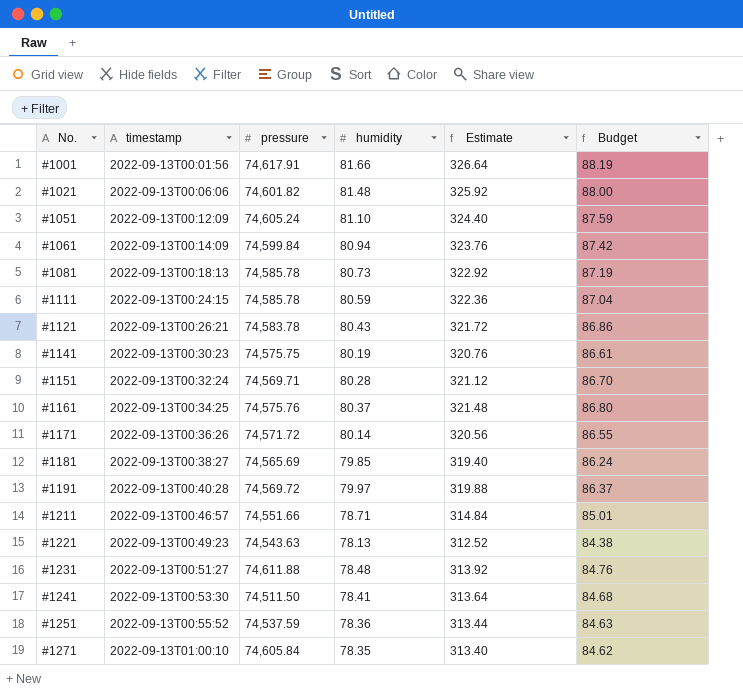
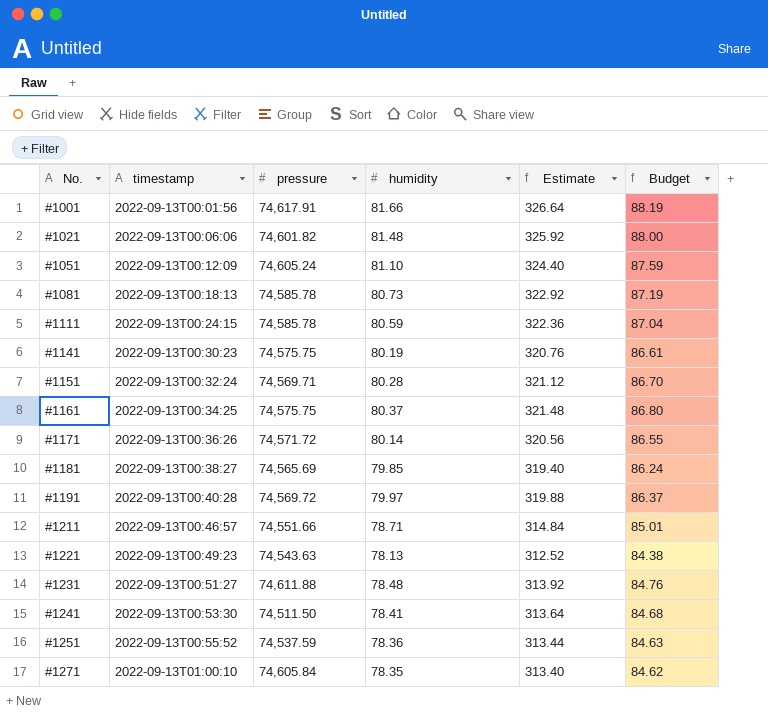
row #1061: 2022-09-13T00:14:09 | 74,599.84 | 80.94 | 323.76 | 87.42 -> none
row #1121: 2022-09-13T00:26:21 | 74,583.78 | 80.43 | 321.72 | 86.86 -> none
#1161 | pressure: 74,575.76 -> 74,575.75

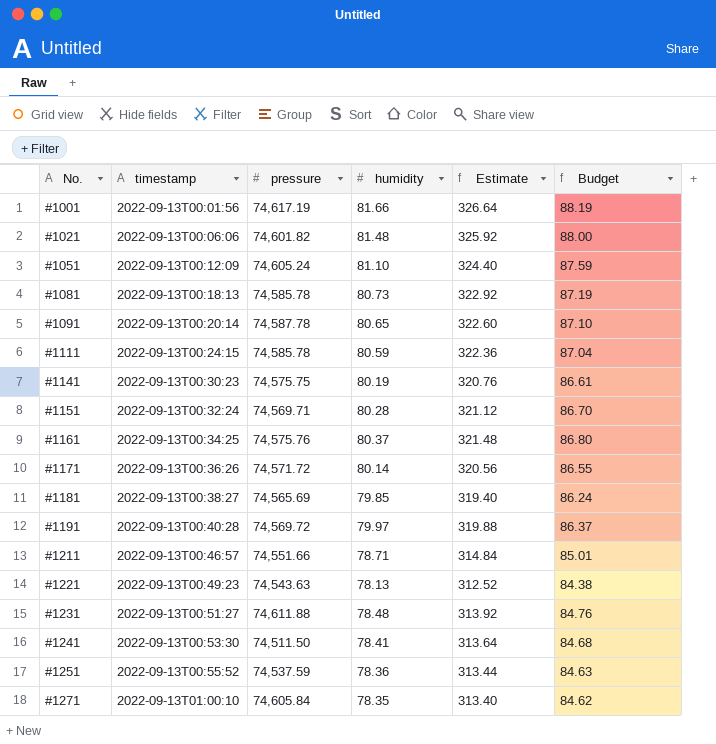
#1001 | pressure: 74,617.91 -> 74,617.19
row #1091: none -> 2022-09-13T00:20:14 | 74,587.78 | 80.65 | 322.60 | 87.10
#1161 | pressure: 74,575.75 -> 74,575.76

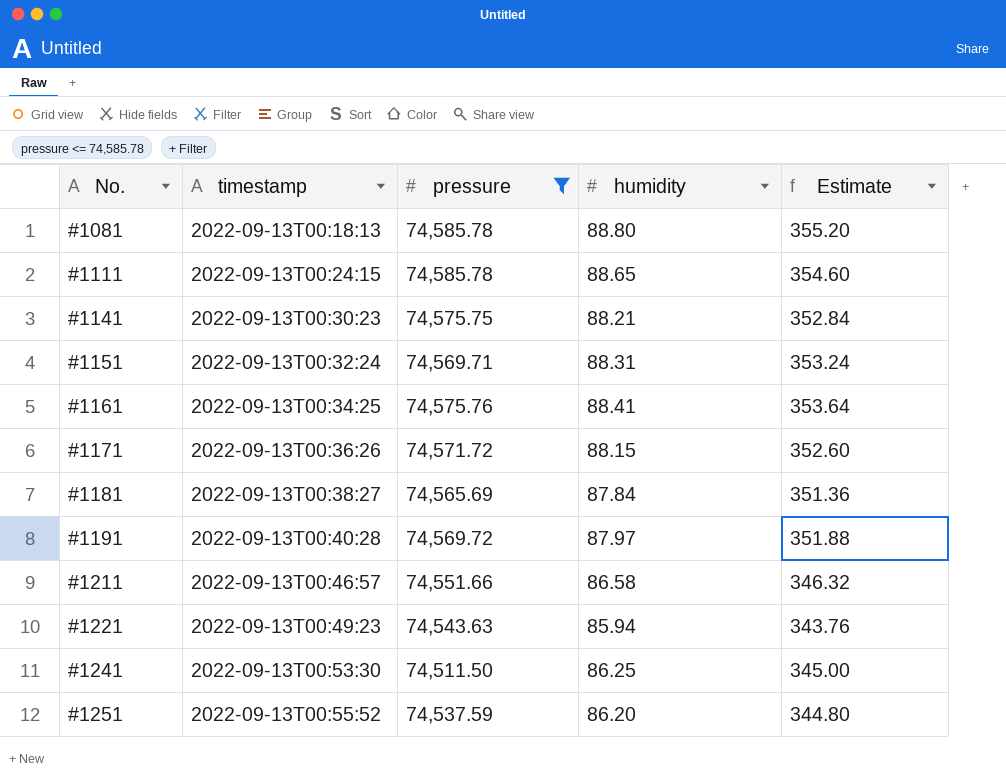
filter: none -> pressure <= 74,585.78
column Budget | formula: [humidity] * 1.08 -> none
#1081 | humidity: 80.73 -> 88.80
#1081 | Estimate: 322.92 -> 355.20
#1111 | humidity: 80.59 -> 88.65
#1111 | Estimate: 322.36 -> 354.60
#1141 | humidity: 80.19 -> 88.21
#1141 | Estimate: 320.76 -> 352.84
#1151 | humidity: 80.28 -> 88.31
#1151 | Estimate: 321.12 -> 353.24
#1161 | humidity: 80.37 -> 88.41
#1161 | Estimate: 321.48 -> 353.64
#1171 | humidity: 80.14 -> 88.15
#1171 | Estimate: 320.56 -> 352.60
#1181 | humidity: 79.85 -> 87.84
#1181 | Estimate: 319.40 -> 351.36
#1191 | humidity: 79.97 -> 87.97
#1191 | Estimate: 319.88 -> 351.88
#1211 | humidity: 78.71 -> 86.58
#1211 | Estimate: 314.84 -> 346.32
#1221 | humidity: 78.13 -> 85.94
#1221 | Estimate: 312.52 -> 343.76
#1241 | humidity: 78.41 -> 86.25
#1241 | Estimate: 313.64 -> 345.00
#1251 | humidity: 78.36 -> 86.20
#1251 | Estimate: 313.44 -> 344.80

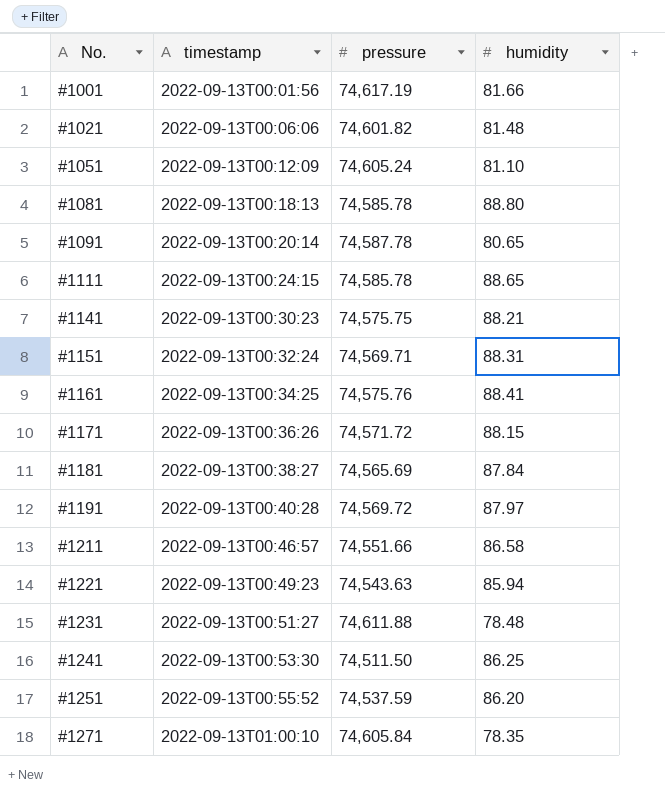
filter: pressure <= 74,585.78 -> none
column Estimate | formula: [humidity] * 4 -> none

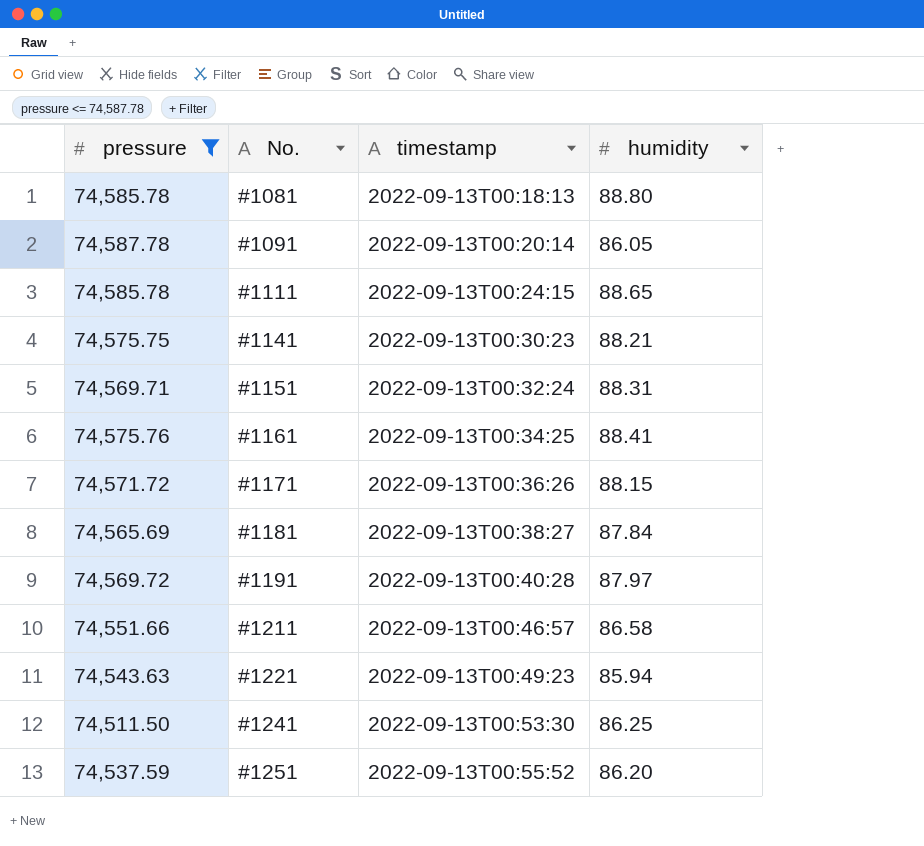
filter: none -> pressure <= 74,587.78
column pressure | position: 3 -> 1
#1091 | humidity: 80.65 -> 86.05

